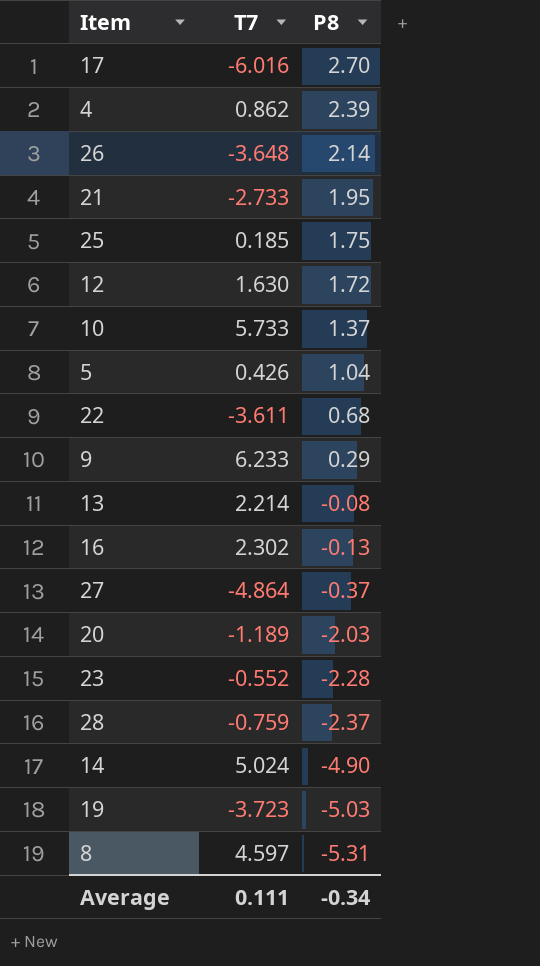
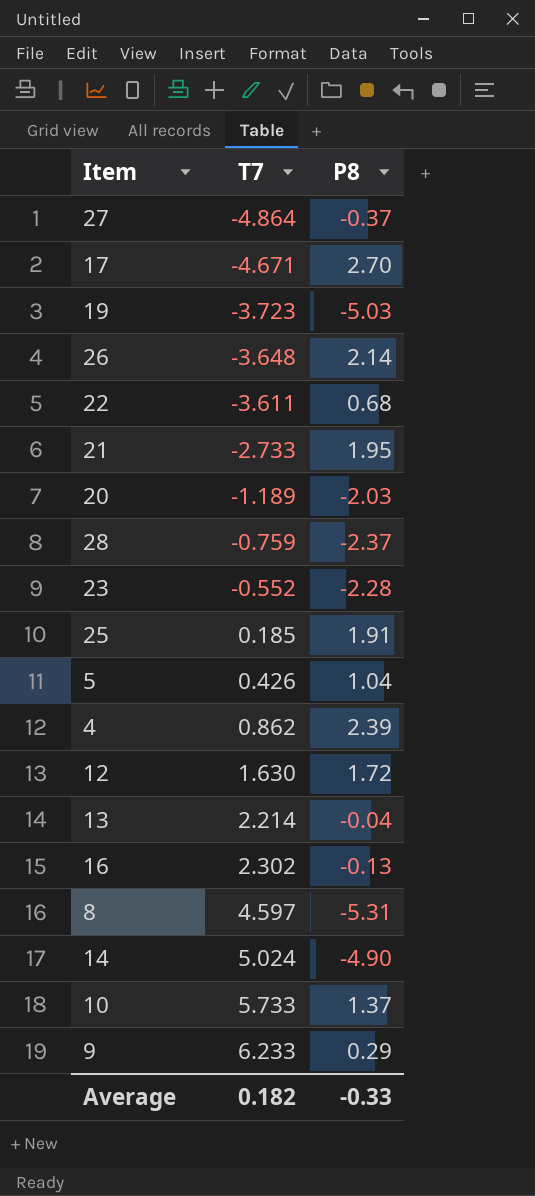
row order: P8 descending -> T7 ascending
17 | T7: -6.016 -> -4.671
25 | P8: 1.75 -> 1.91
13 | P8: -0.08 -> -0.04
Average | T7: 0.111 -> 0.182
Average | P8: -0.34 -> -0.33

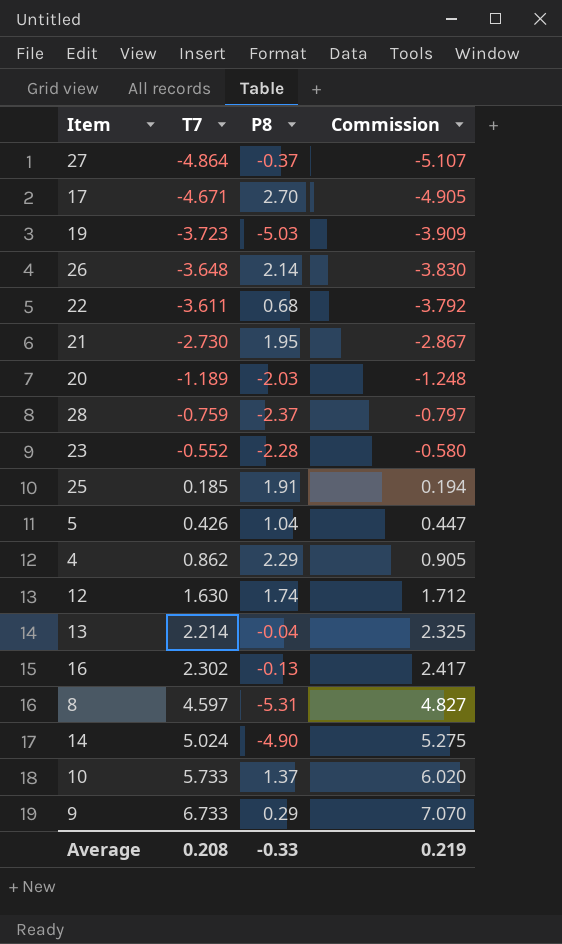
column Commission | formula: none -> [T7] * 1.05
21 | T7: -2.733 -> -2.730
4 | P8: 2.39 -> 2.29
12 | P8: 1.72 -> 1.74
9 | T7: 6.233 -> 6.733
Average | T7: 0.182 -> 0.208

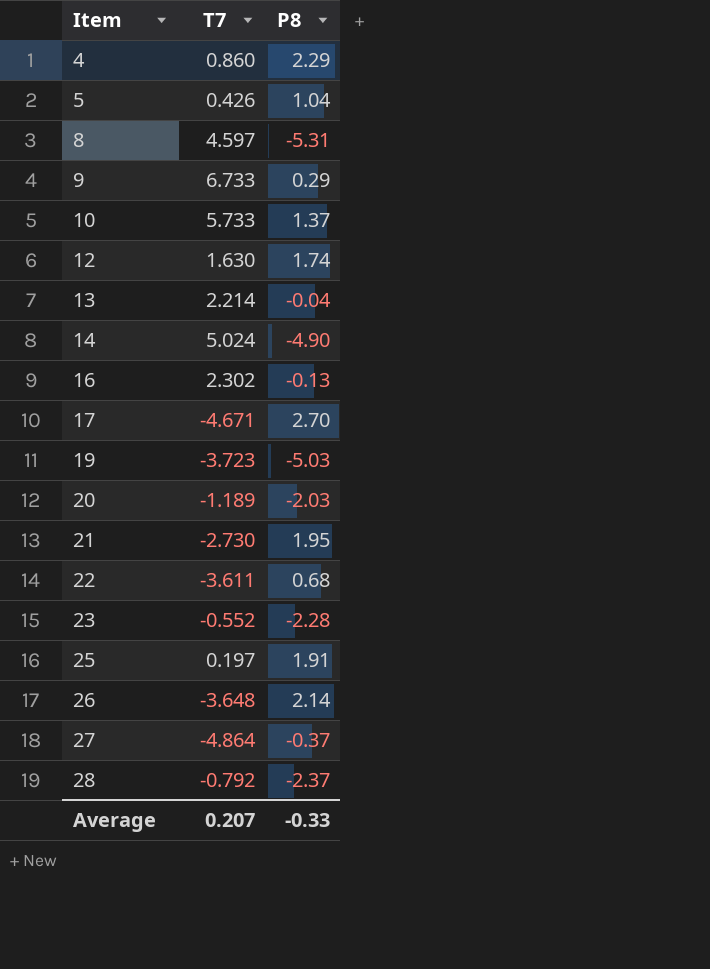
row order: T7 ascending -> Item ascending
column Commission | formula: [T7] * 1.05 -> none
4 | T7: 0.862 -> 0.860
25 | T7: 0.185 -> 0.197
28 | T7: -0.759 -> -0.792
Average | T7: 0.208 -> 0.207

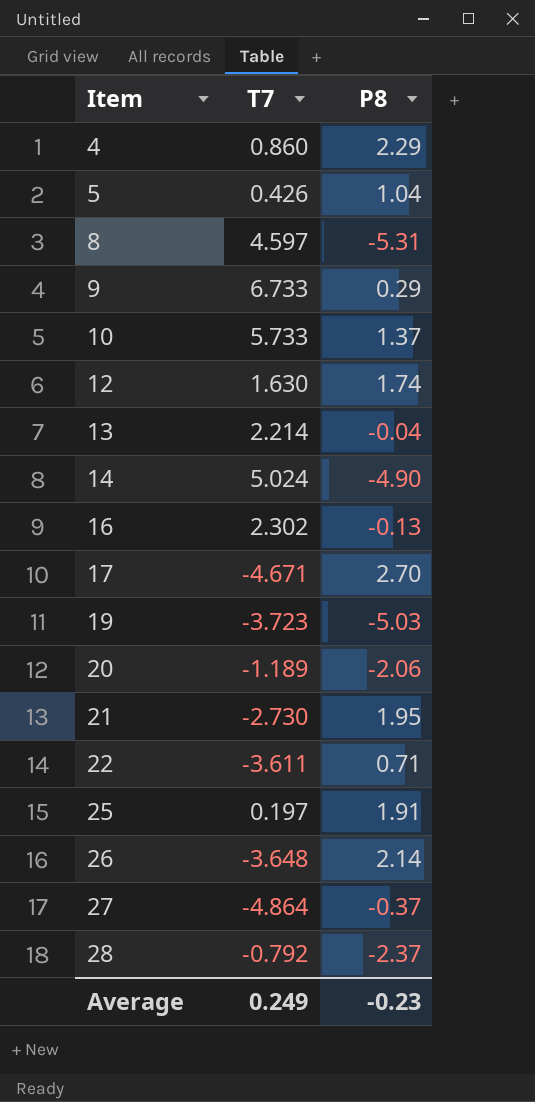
row 23: -0.552 | -2.28 -> none
20 | P8: -2.03 -> -2.06
22 | P8: 0.68 -> 0.71
Average | T7: 0.207 -> 0.249
Average | P8: -0.33 -> -0.23

